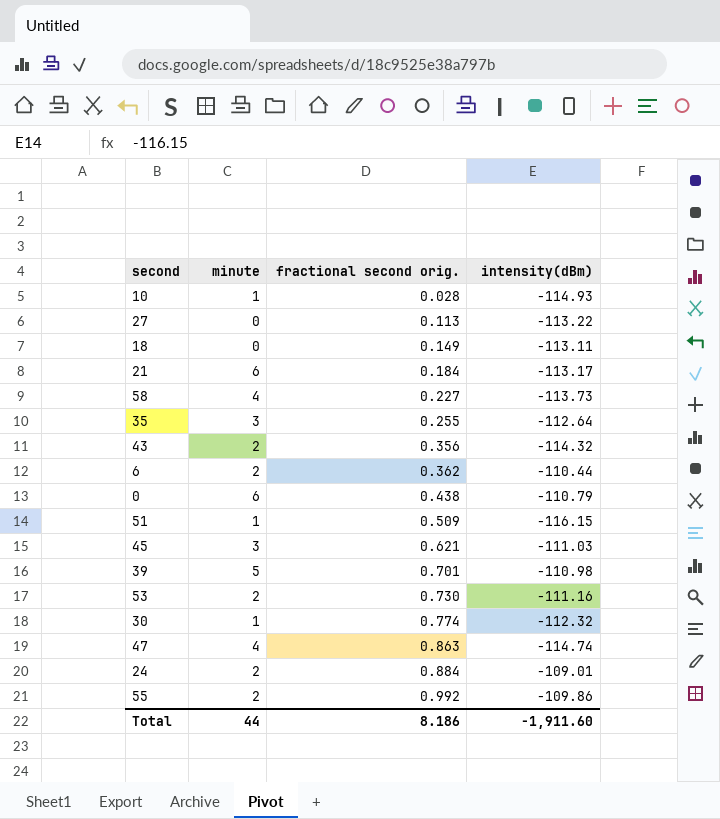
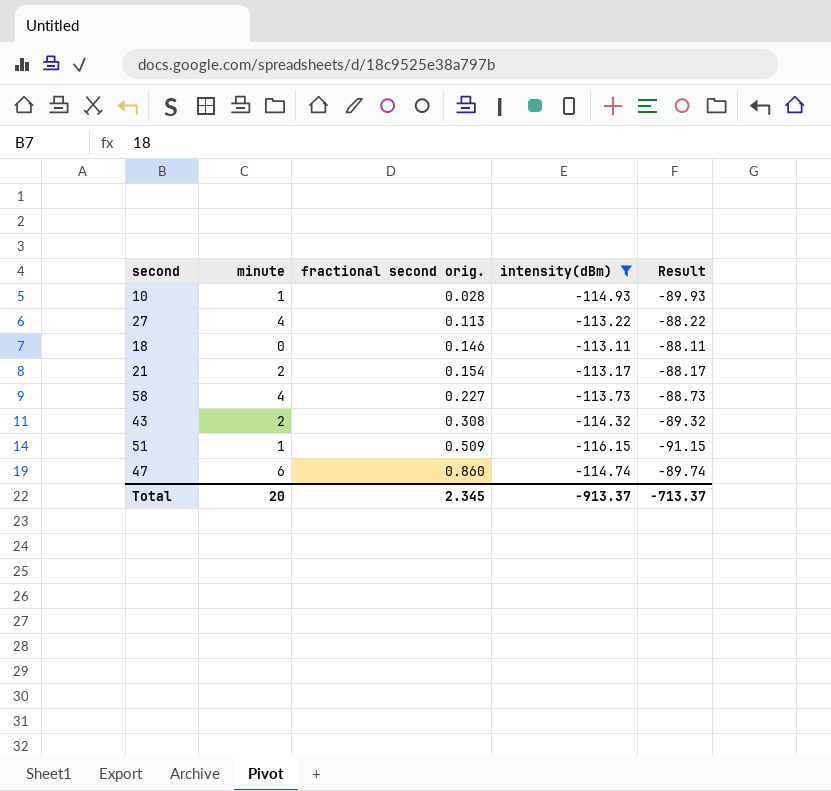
filter: none -> intensity(dBm) <= -113.11
column Result | formula: none -> [intensity(dBm)] + 25
27 | minute: 0 -> 4
18 | fractional second orig.: 0.149 -> 0.146
21 | minute: 6 -> 2
21 | fractional second orig.: 0.184 -> 0.154
43 | fractional second orig.: 0.356 -> 0.308
47 | minute: 4 -> 6
47 | fractional second orig.: 0.863 -> 0.860
Total | minute: 44 -> 20
Total | fractional second orig.: 8.186 -> 2.345
Total | intensity(dBm): -1,911.60 -> -913.37

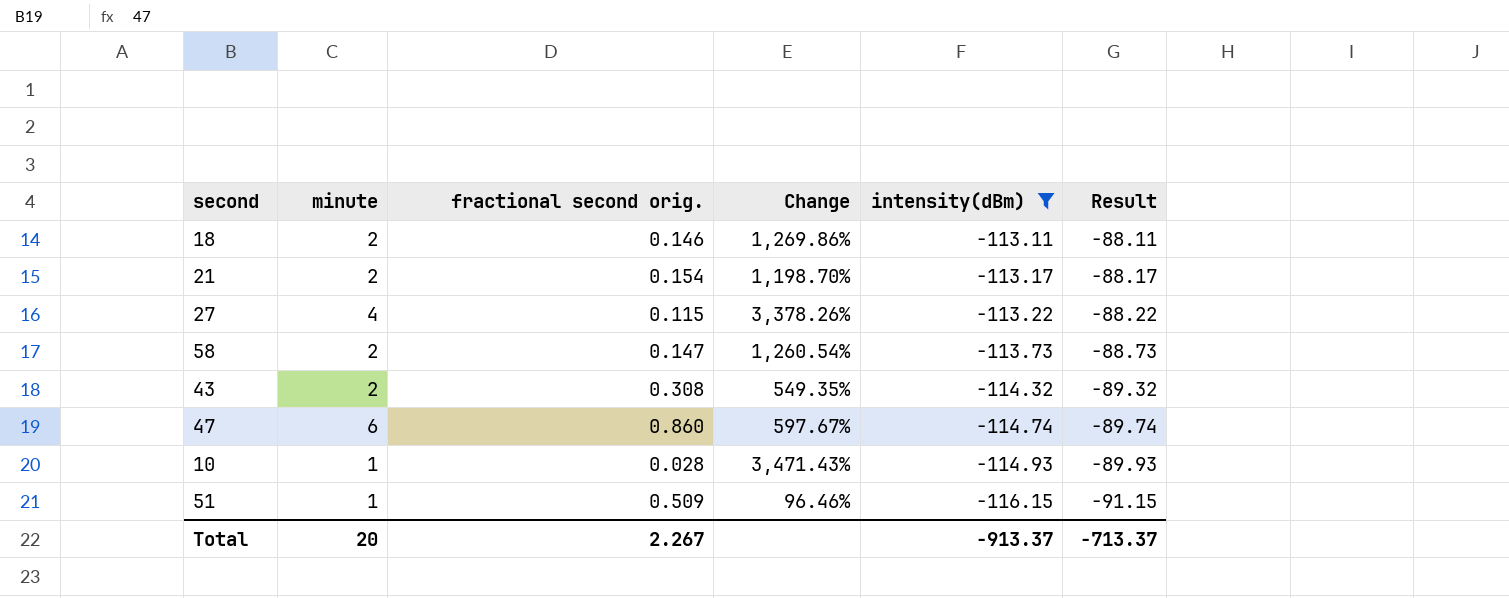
row order: fractional second orig. ascending -> intensity(dBm) descending
column Change | formula: none -> ([minute] - [fractional second orig.]) / [fractional second orig.]
18 | minute: 0 -> 2
27 | fractional second orig.: 0.113 -> 0.115
58 | minute: 4 -> 2
58 | fractional second orig.: 0.227 -> 0.147
Total | fractional second orig.: 2.345 -> 2.267

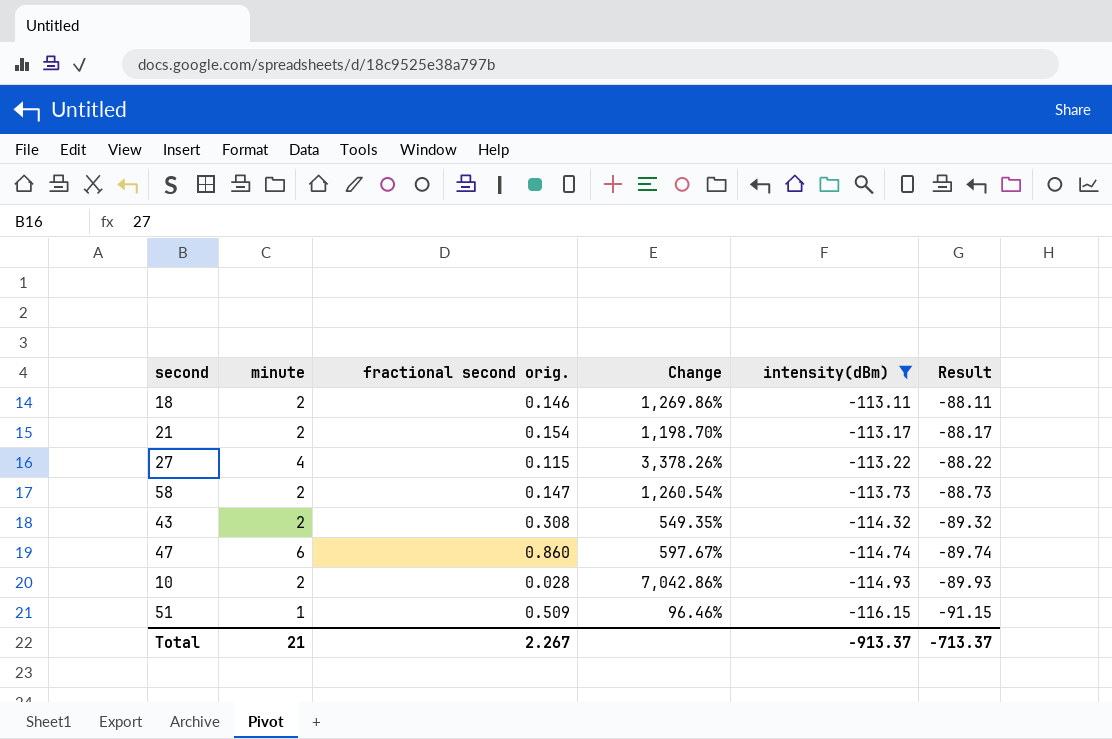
10 | minute: 1 -> 2
10 | Change: 3,471.43% -> 7,042.86%
Total | minute: 20 -> 21

